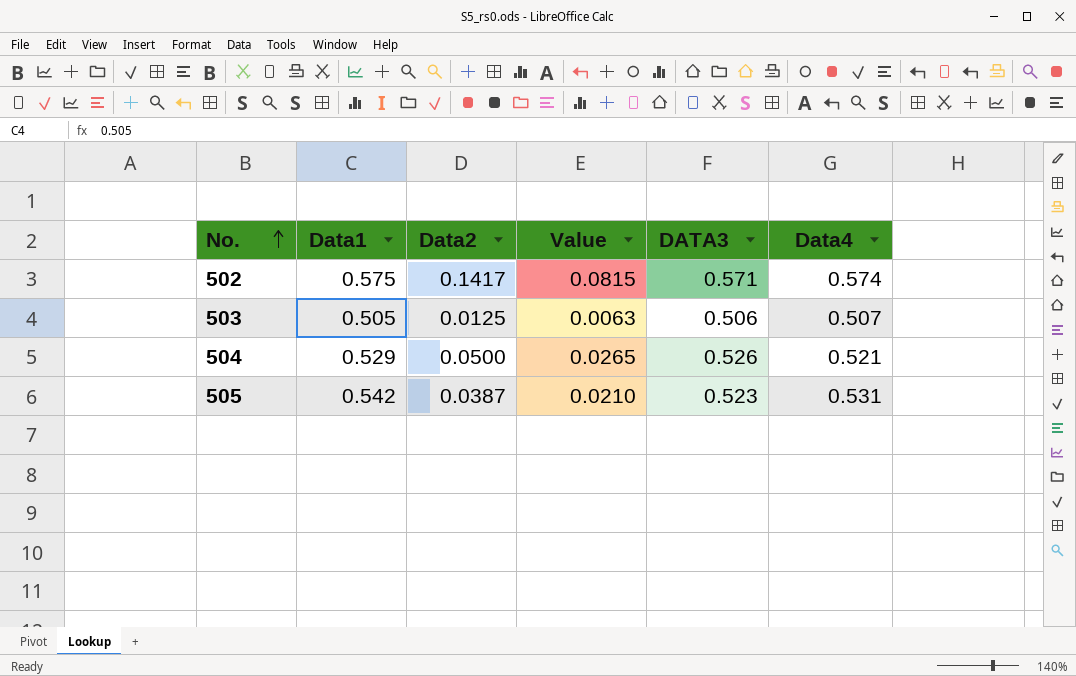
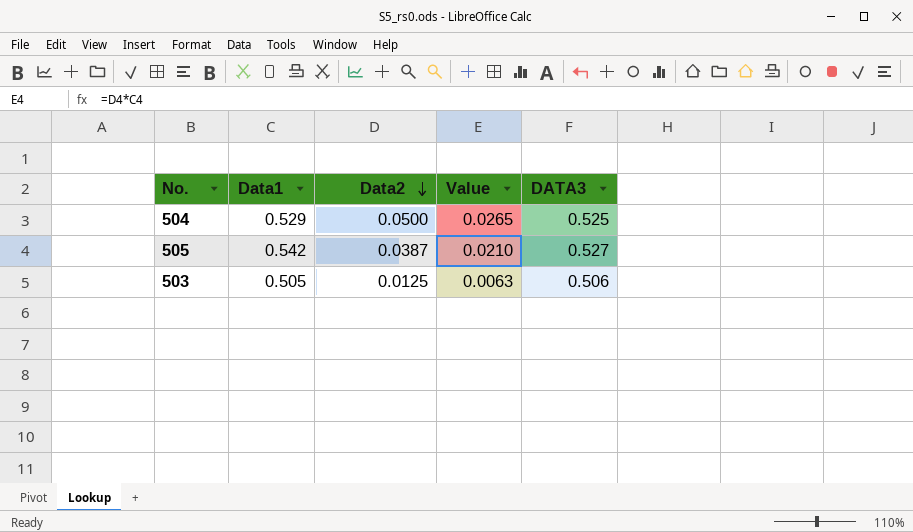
row order: No. ascending -> Data2 descending
column Data4 | position: 6 -> none
row 502: 0.575 | 0.1417 | 0.0815 | 0.571 | 0.574 -> none
504 | DATA3: 0.526 -> 0.525
505 | DATA3: 0.523 -> 0.527

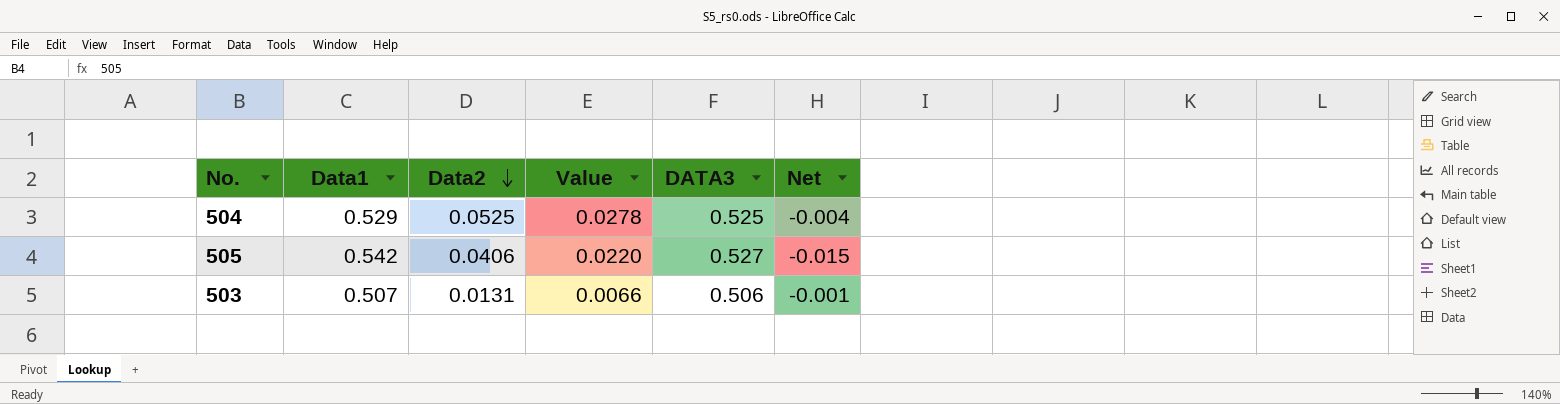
column Net | formula: none -> [DATA3] - [Data1]
504 | Data2: 0.0500 -> 0.0525
504 | Value: 0.0265 -> 0.0278
505 | Data2: 0.0387 -> 0.0406
505 | Value: 0.0210 -> 0.0220
503 | Data1: 0.505 -> 0.507
503 | Data2: 0.0125 -> 0.0131
503 | Value: 0.0063 -> 0.0066

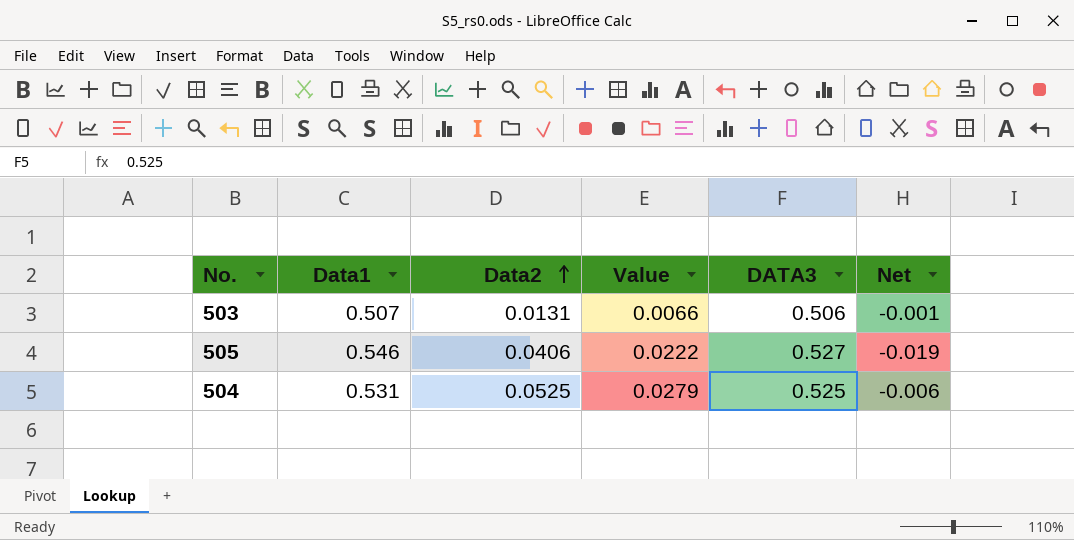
row order: Data2 descending -> Data2 ascending
505 | Data1: 0.542 -> 0.546
505 | Value: 0.0220 -> 0.0222
505 | Net: -0.015 -> -0.019
504 | Data1: 0.529 -> 0.531
504 | Value: 0.0278 -> 0.0279
504 | Net: -0.004 -> -0.006

